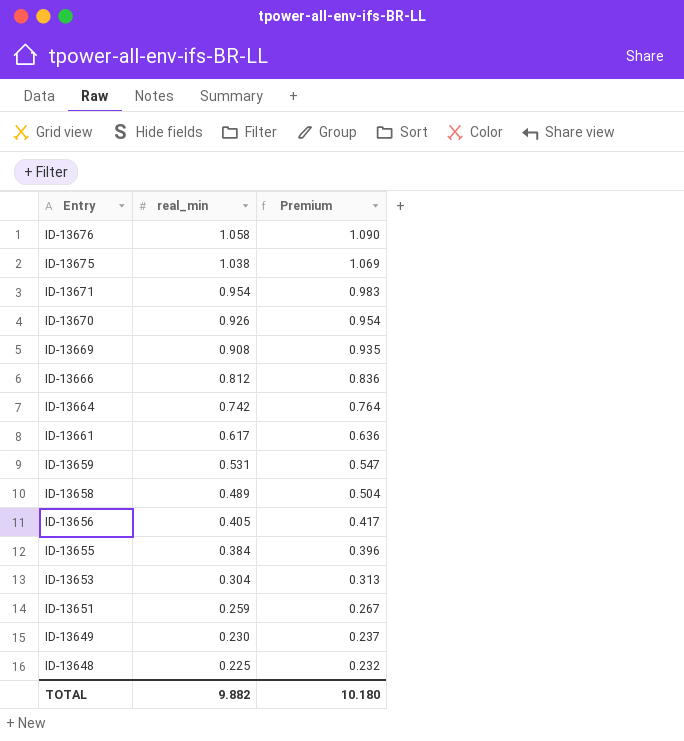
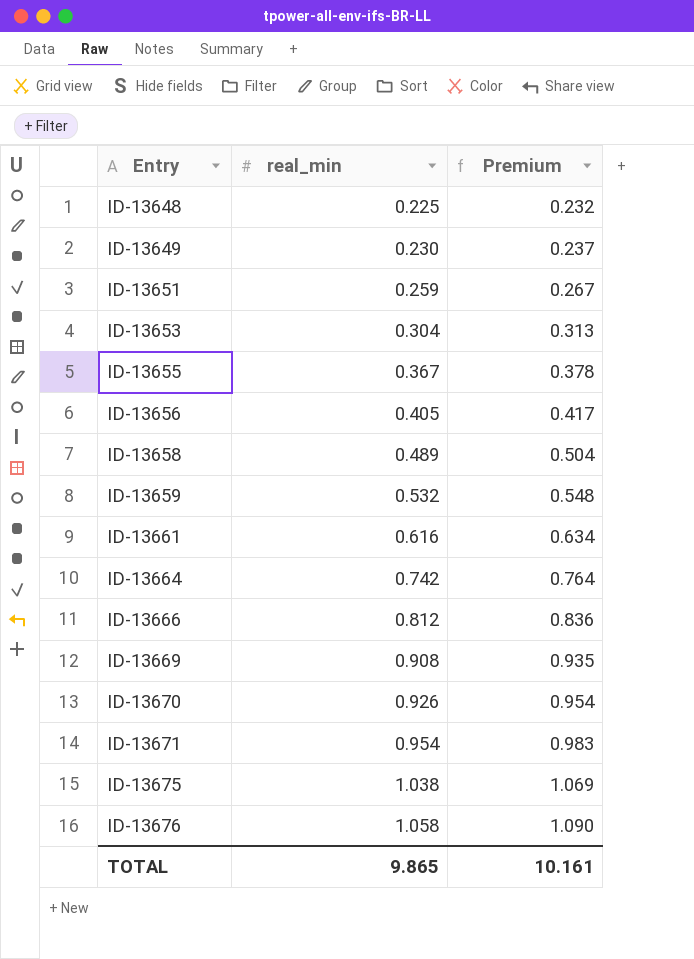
row order: Entry descending -> Entry ascending
ID-13655 | real_min: 0.384 -> 0.367
ID-13655 | Premium: 0.396 -> 0.378
ID-13659 | real_min: 0.531 -> 0.532
ID-13659 | Premium: 0.547 -> 0.548
ID-13661 | real_min: 0.617 -> 0.616
ID-13661 | Premium: 0.636 -> 0.634
TOTAL | real_min: 9.882 -> 9.865
TOTAL | Premium: 10.180 -> 10.161

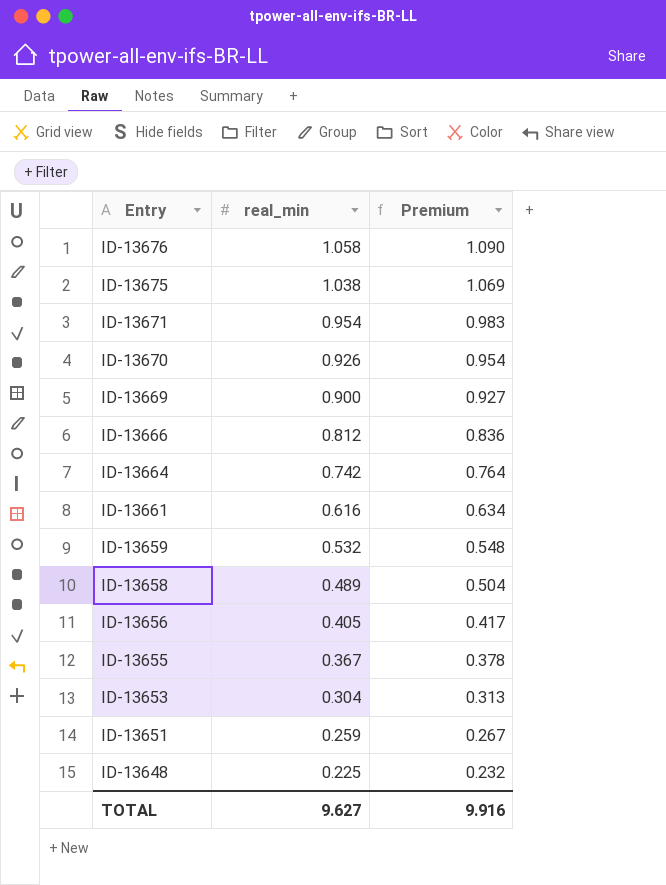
row order: Entry ascending -> Entry descending
row ID-13649: 0.230 | 0.237 -> none
ID-13669 | real_min: 0.908 -> 0.900
ID-13669 | Premium: 0.935 -> 0.927
TOTAL | real_min: 9.865 -> 9.627
TOTAL | Premium: 10.161 -> 9.916

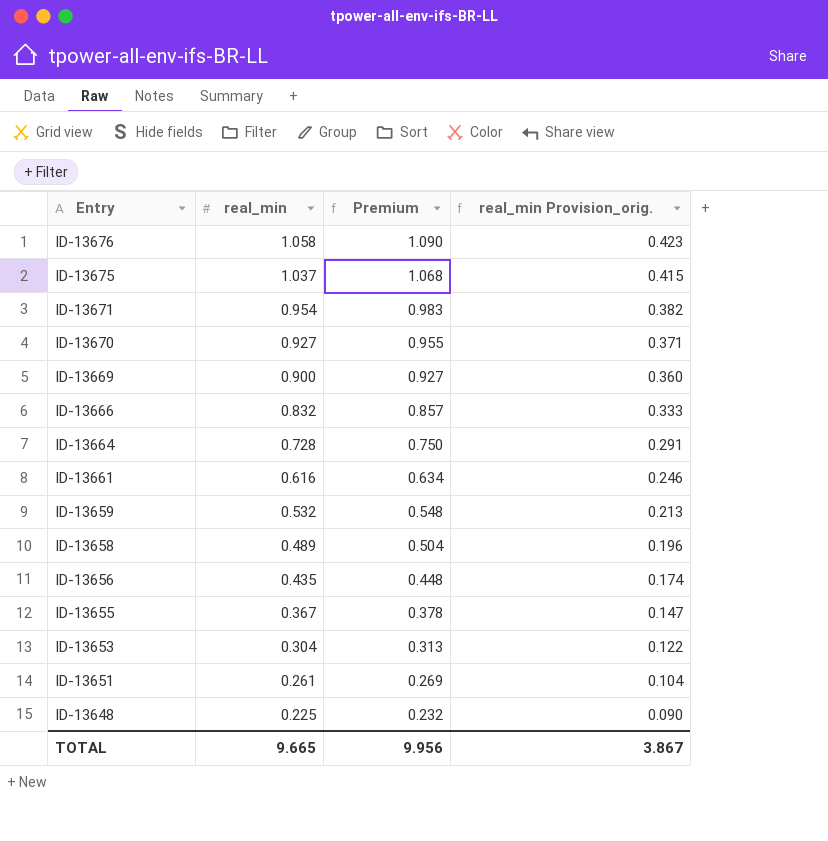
column real_min Provision_orig. | formula: none -> [real_min] * 0.4
ID-13675 | real_min: 1.038 -> 1.037
ID-13675 | Premium: 1.069 -> 1.068
ID-13670 | real_min: 0.926 -> 0.927
ID-13670 | Premium: 0.954 -> 0.955
ID-13666 | real_min: 0.812 -> 0.832
ID-13666 | Premium: 0.836 -> 0.857
ID-13664 | real_min: 0.742 -> 0.728
ID-13664 | Premium: 0.764 -> 0.750
ID-13656 | real_min: 0.405 -> 0.435
ID-13656 | Premium: 0.417 -> 0.448
ID-13651 | real_min: 0.259 -> 0.261
ID-13651 | Premium: 0.267 -> 0.269
TOTAL | real_min: 9.627 -> 9.665
TOTAL | Premium: 9.916 -> 9.956

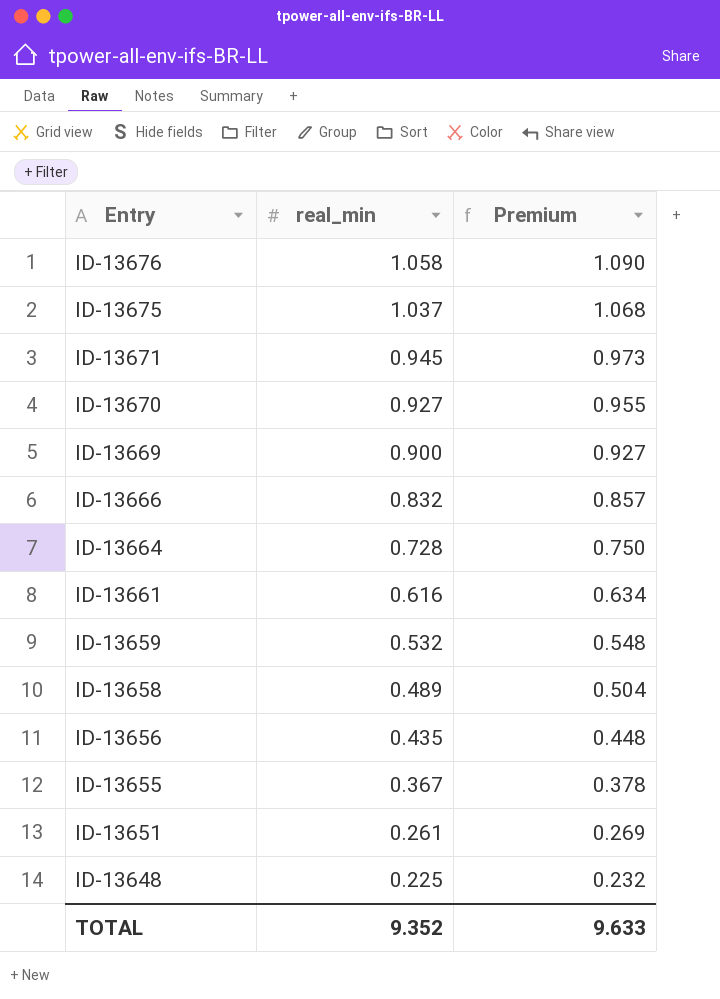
column real_min Provision_orig. | formula: [real_min] * 0.4 -> none
row ID-13653: 0.304 | 0.313 | 0.122 -> none
ID-13671 | real_min: 0.954 -> 0.945
ID-13671 | Premium: 0.983 -> 0.973
TOTAL | real_min: 9.665 -> 9.352
TOTAL | Premium: 9.956 -> 9.633

